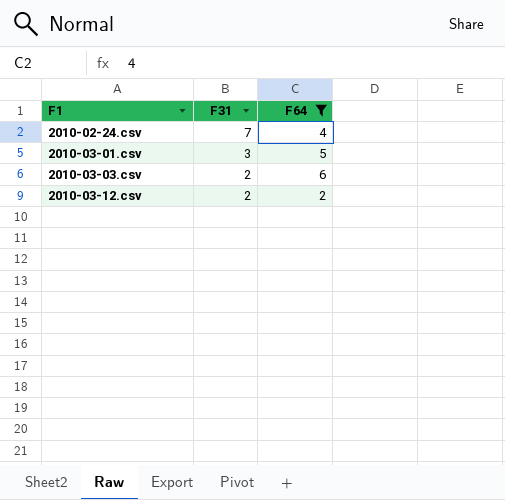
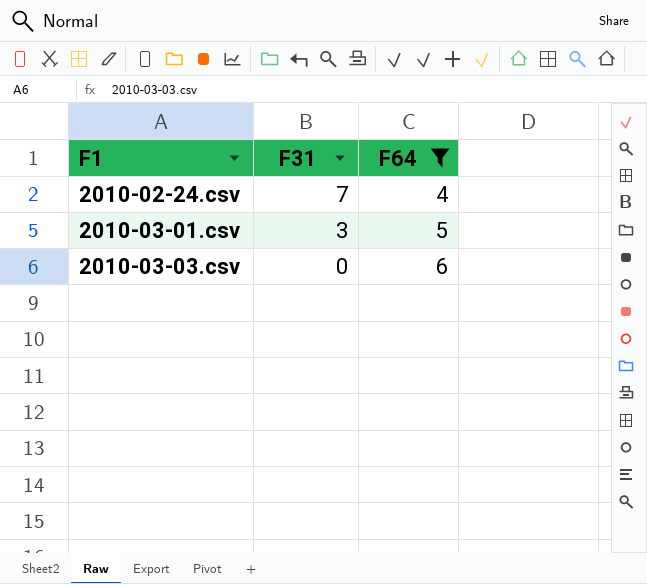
row 2010-03-12.csv: 2 | 2 -> none
2010-03-03.csv | F31: 2 -> 0

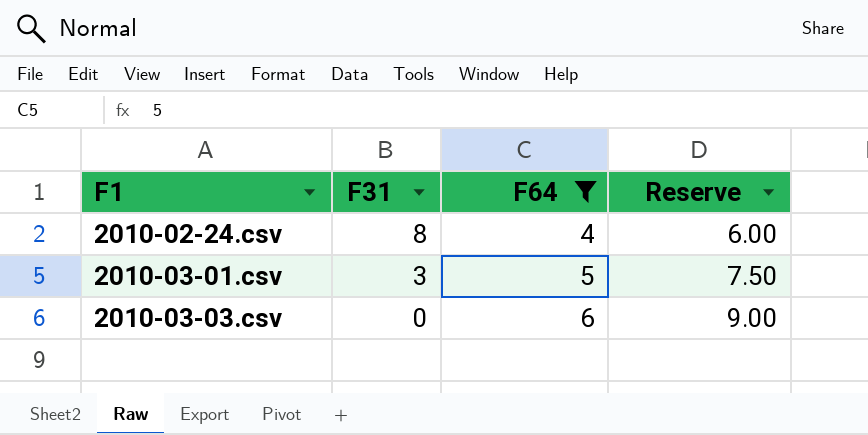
column Reserve | formula: none -> [F64] * 1.5
2010-02-24.csv | F31: 7 -> 8

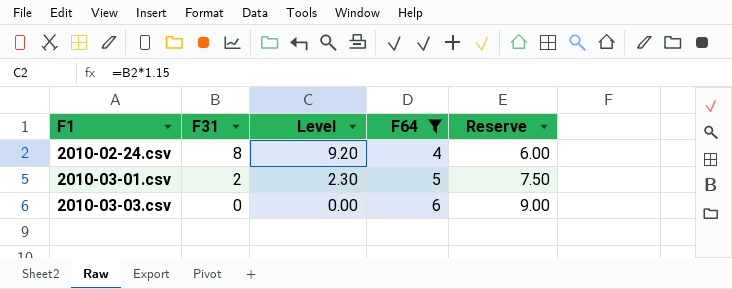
column Level | formula: none -> [F31] * 1.15
2010-03-01.csv | F31: 3 -> 2

